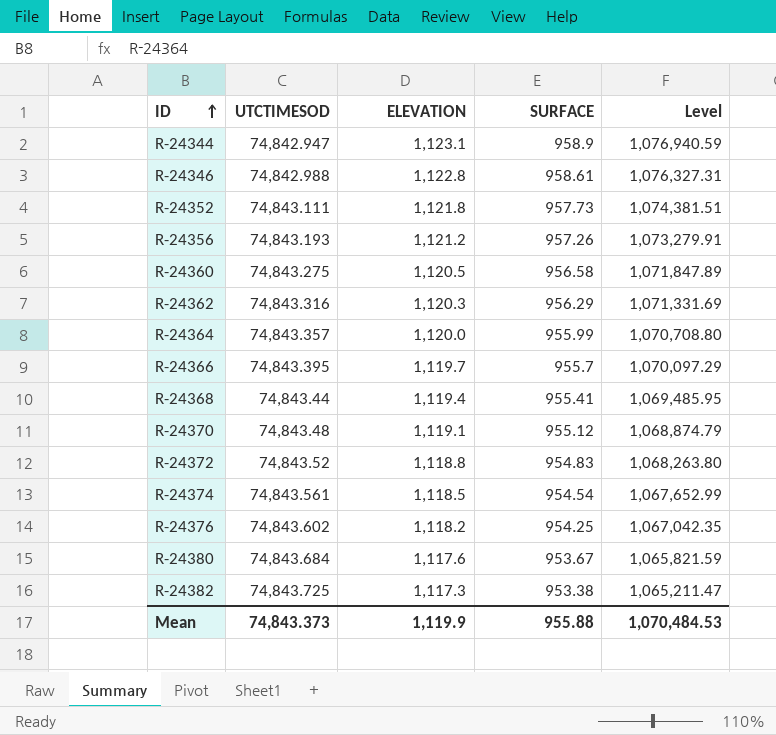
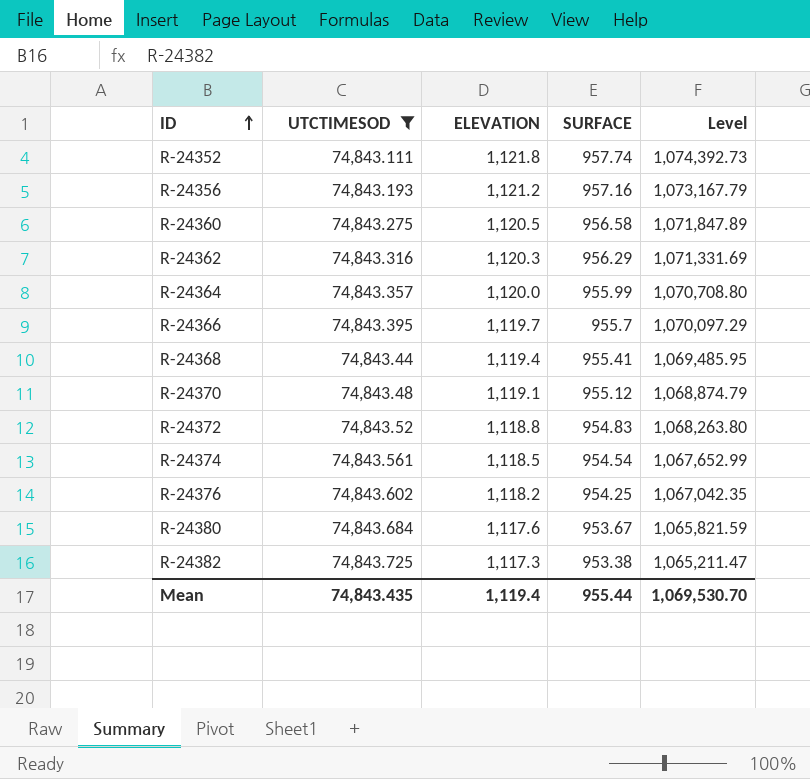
filter: none -> UTCTIMESOD >= 74,843.111
R-24352 | SURFACE: 957.73 -> 957.74
R-24352 | Level: 1,074,381.51 -> 1,074,392.73
R-24356 | SURFACE: 957.26 -> 957.16
R-24356 | Level: 1,073,279.91 -> 1,073,167.79
Mean | UTCTIMESOD: 74,843.373 -> 74,843.435
Mean | ELEVATION: 1,119.9 -> 1,119.4
Mean | SURFACE: 955.88 -> 955.44
Mean | Level: 1,070,484.53 -> 1,069,530.70

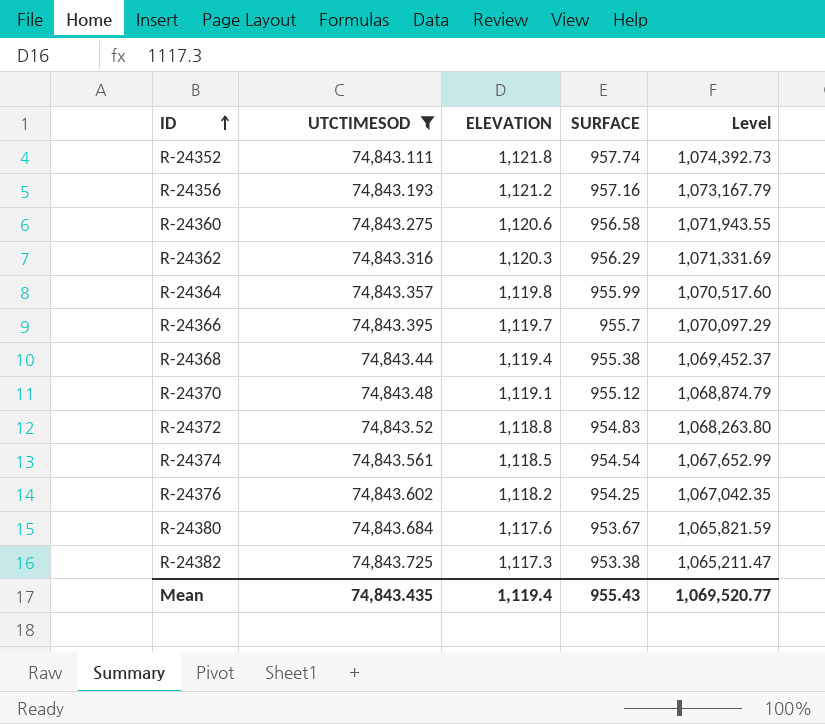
R-24360 | ELEVATION: 1,120.5 -> 1,120.6
R-24360 | Level: 1,071,847.89 -> 1,071,943.55
R-24364 | ELEVATION: 1,120.0 -> 1,119.8
R-24364 | Level: 1,070,708.80 -> 1,070,517.60
R-24368 | SURFACE: 955.41 -> 955.38
R-24368 | Level: 1,069,485.95 -> 1,069,452.37
Mean | SURFACE: 955.44 -> 955.43
Mean | Level: 1,069,530.70 -> 1,069,520.77

